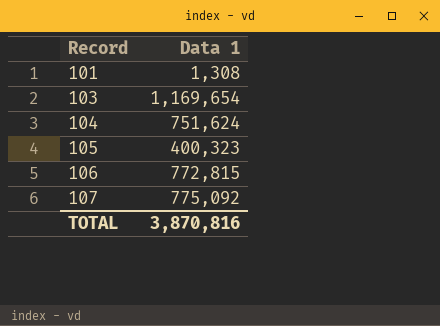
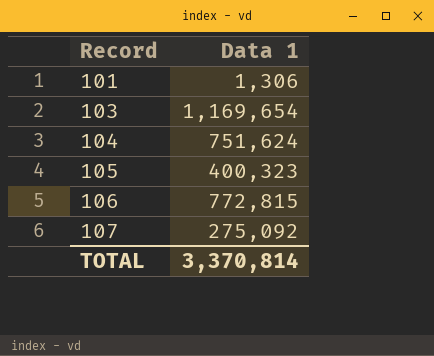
101 | Data 1: 1,308 -> 1,306
107 | Data 1: 775,092 -> 275,092
TOTAL | Data 1: 3,870,816 -> 3,370,814

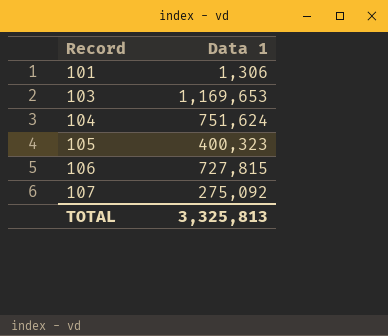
103 | Data 1: 1,169,654 -> 1,169,653
106 | Data 1: 772,815 -> 727,815
TOTAL | Data 1: 3,370,814 -> 3,325,813

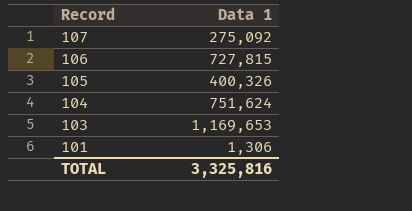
row order: Record ascending -> Record descending
105 | Data 1: 400,323 -> 400,326
TOTAL | Data 1: 3,325,813 -> 3,325,816

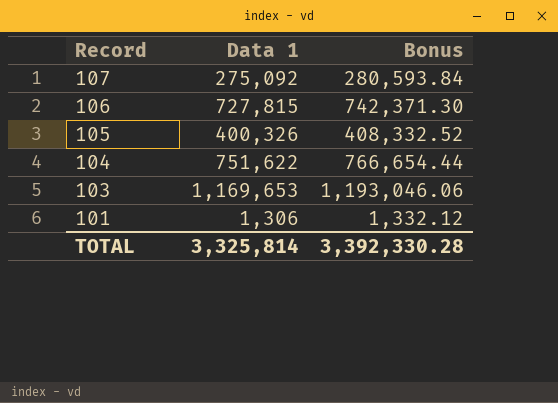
column Bonus | formula: none -> [Data 1] * 1.02
104 | Data 1: 751,624 -> 751,622
TOTAL | Data 1: 3,325,816 -> 3,325,814

